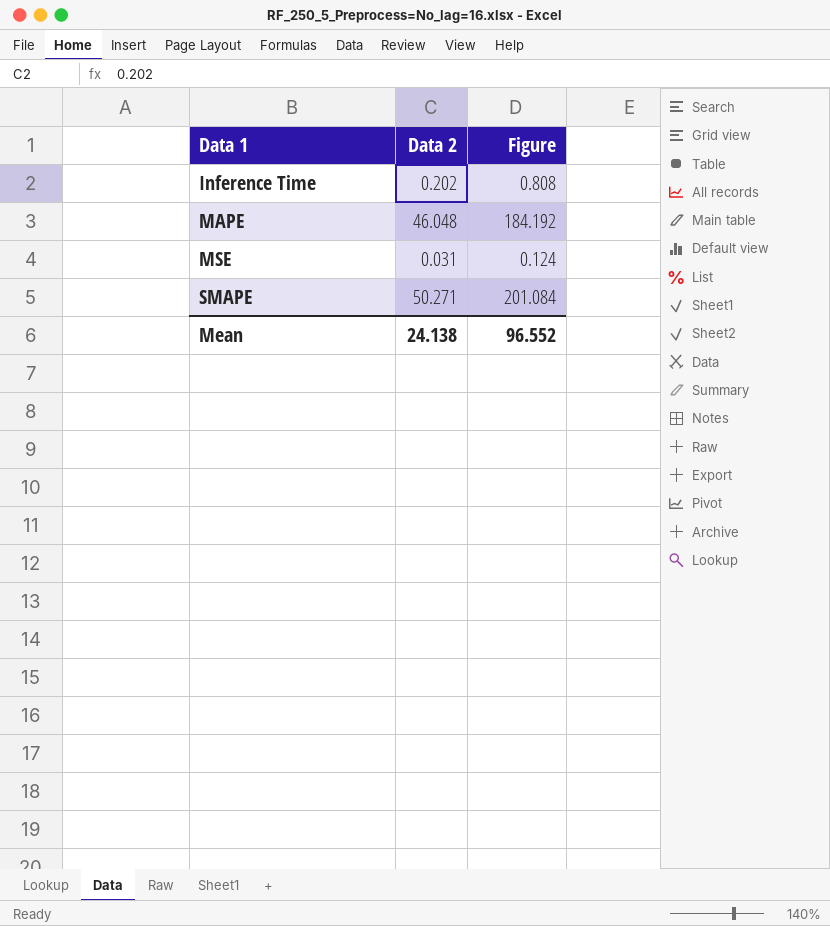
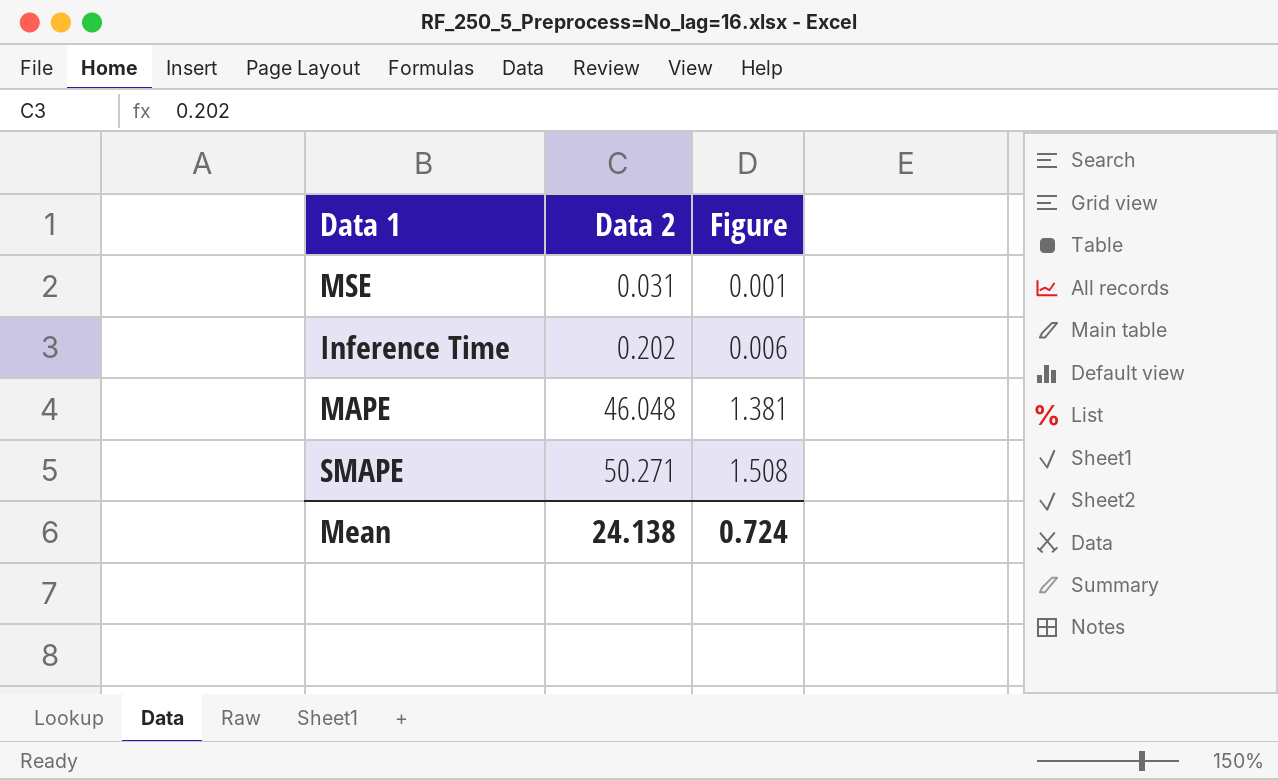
row order: Data 1 ascending -> Data 2 ascending
column Figure | formula: [Data 2] * 4 -> [Data 2] * 0.03
Mean | Figure: 96.552 -> 0.724

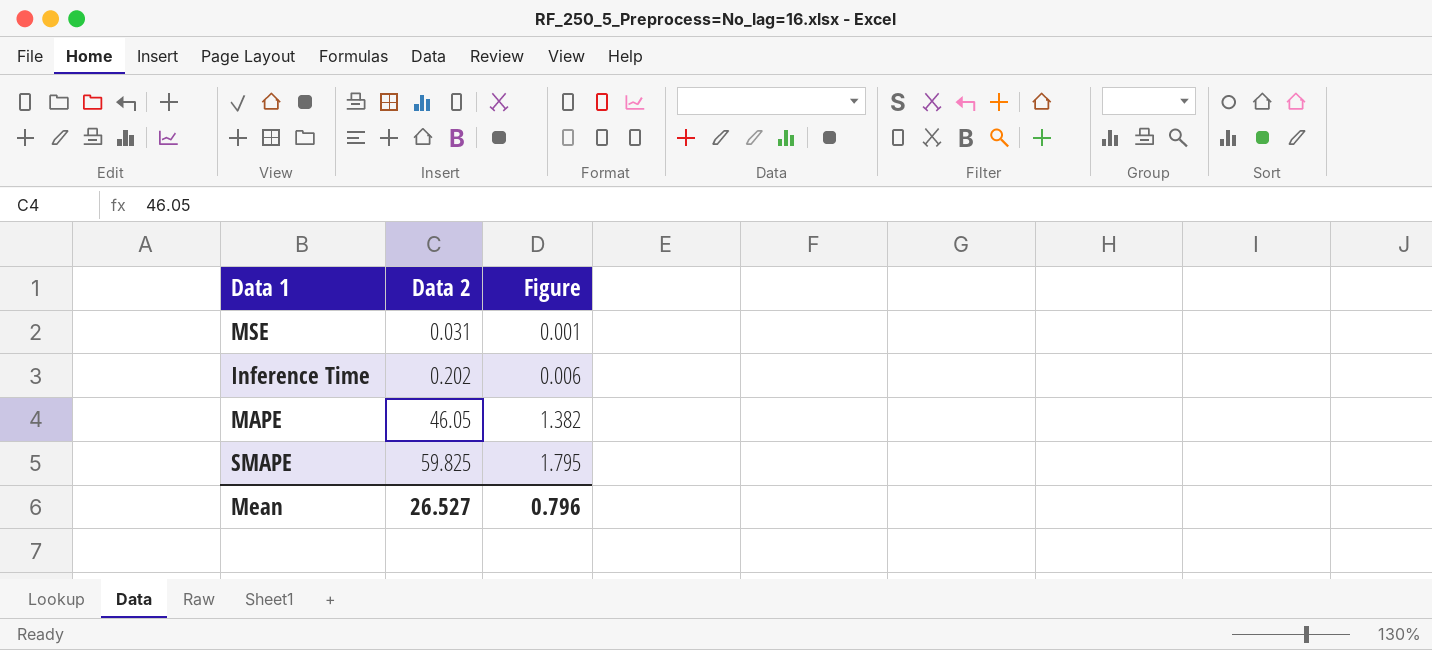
MAPE | Data 2: 46.048 -> 46.05
MAPE | Figure: 1.381 -> 1.382
SMAPE | Data 2: 50.271 -> 59.825
SMAPE | Figure: 1.508 -> 1.795
Mean | Data 2: 24.138 -> 26.527
Mean | Figure: 0.724 -> 0.796

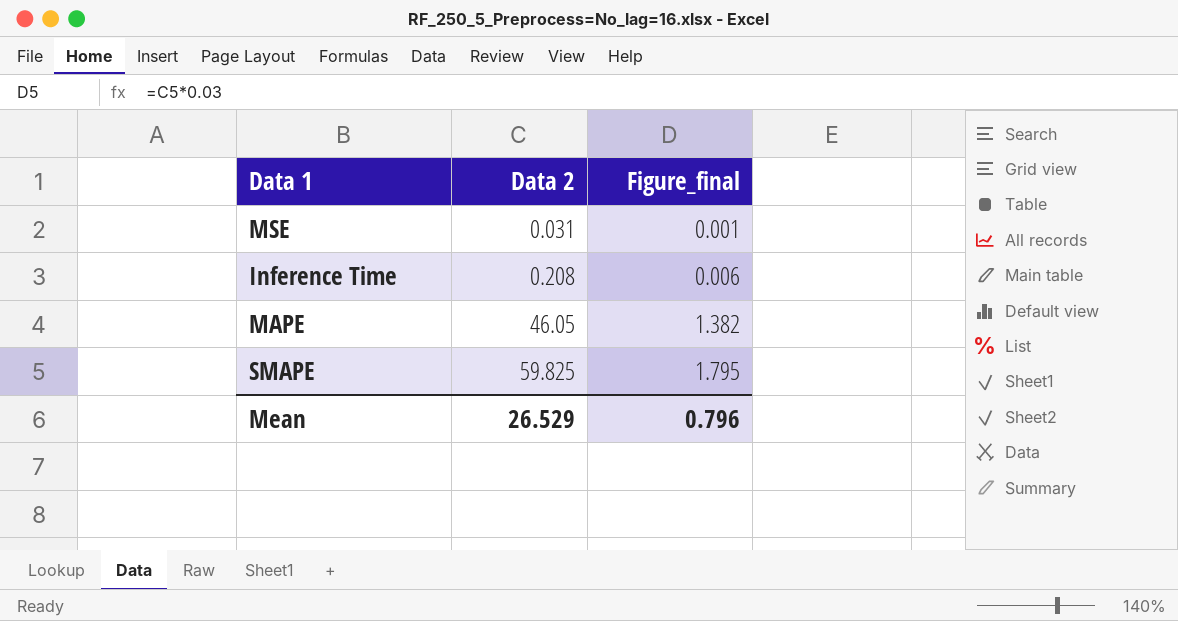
column name: Figure -> Figure_final
Inference Time | Data 2: 0.202 -> 0.208
Mean | Data 2: 26.527 -> 26.529

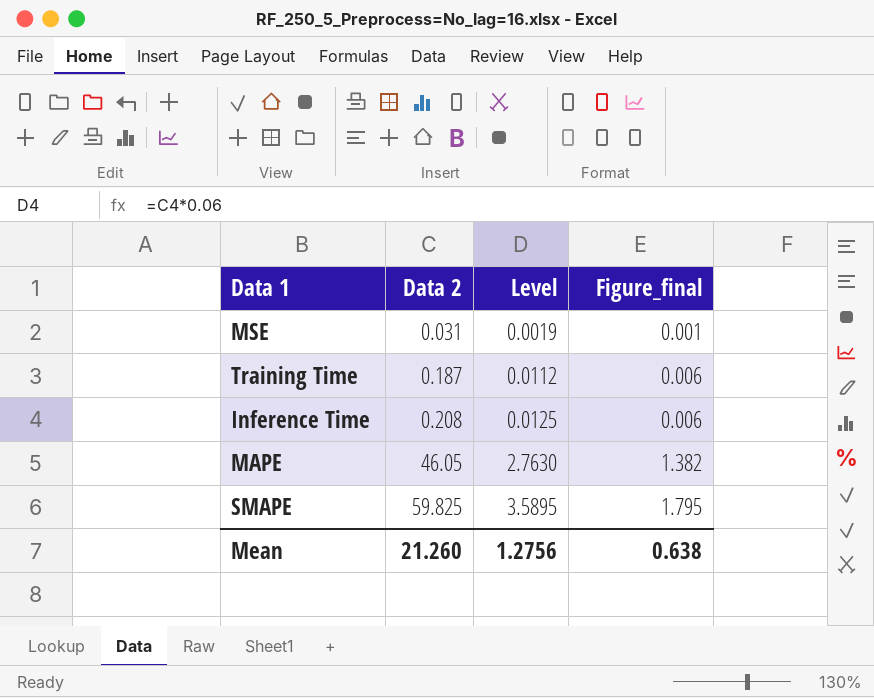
column Level | formula: none -> [Data 2] * 0.06
row Training Time: none -> 0.187 | 0.0112 | 0.006
Mean | Data 2: 26.529 -> 21.260
Mean | Figure_final: 0.796 -> 0.638

